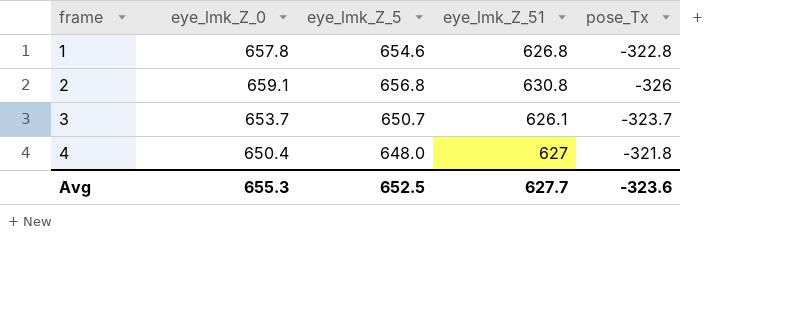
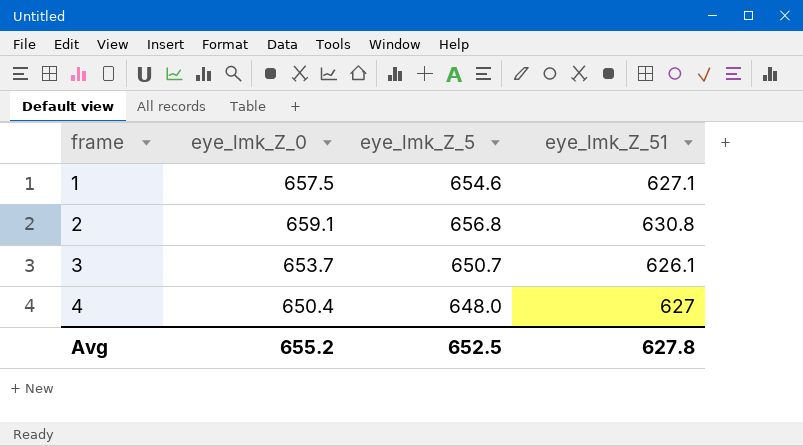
column pose_Tx | position: 5 -> none
1 | eye_lmk_Z_0: 657.8 -> 657.5
1 | eye_lmk_Z_51: 626.8 -> 627.1
Avg | eye_lmk_Z_0: 655.3 -> 655.2
Avg | eye_lmk_Z_51: 627.7 -> 627.8

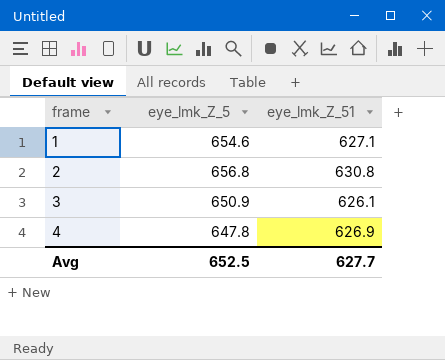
column eye_lmk_Z_0 | position: 2 -> none
3 | eye_lmk_Z_5: 650.7 -> 650.9
4 | eye_lmk_Z_5: 648.0 -> 647.8
4 | eye_lmk_Z_51: 627 -> 626.9
Avg | eye_lmk_Z_51: 627.8 -> 627.7

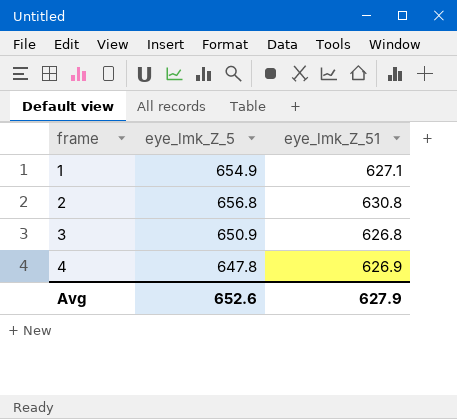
1 | eye_lmk_Z_5: 654.6 -> 654.9
3 | eye_lmk_Z_51: 626.1 -> 626.8
Avg | eye_lmk_Z_5: 652.5 -> 652.6
Avg | eye_lmk_Z_51: 627.7 -> 627.9

